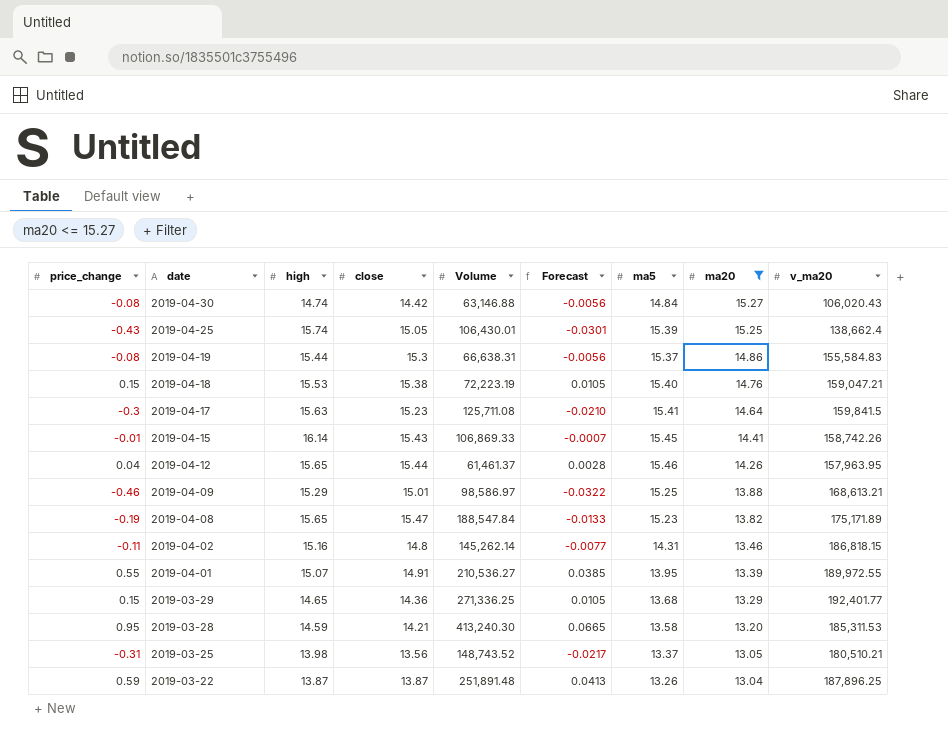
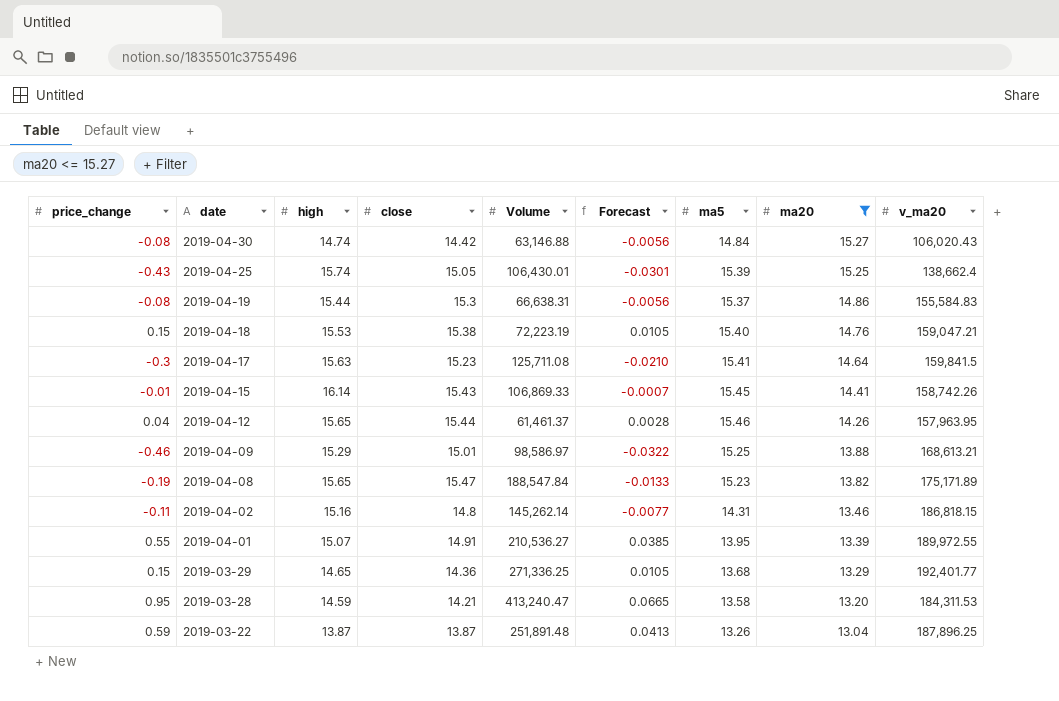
row 2019-03-25: -0.31 | 13.98 | 13.56 | 148,743.52 | -0.0217 | 13.37 | 13.05 | 180,510.21 -> none
2019-03-28 | Volume: 413,240.30 -> 413,240.47
2019-03-28 | v_ma20: 185,311.53 -> 184,311.53

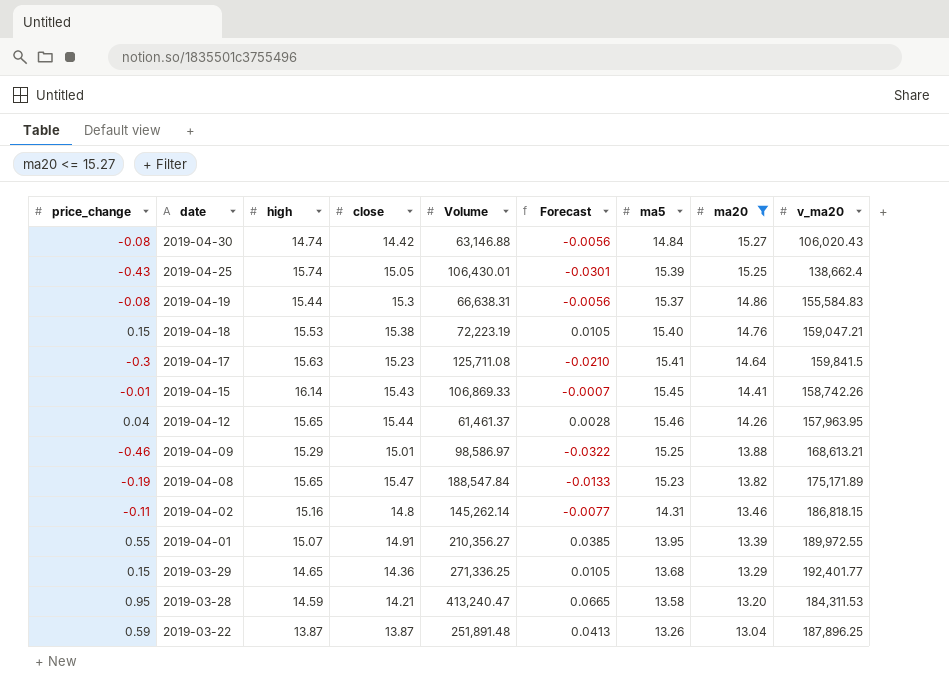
2019-04-01 | Volume: 210,536.27 -> 210,356.27

